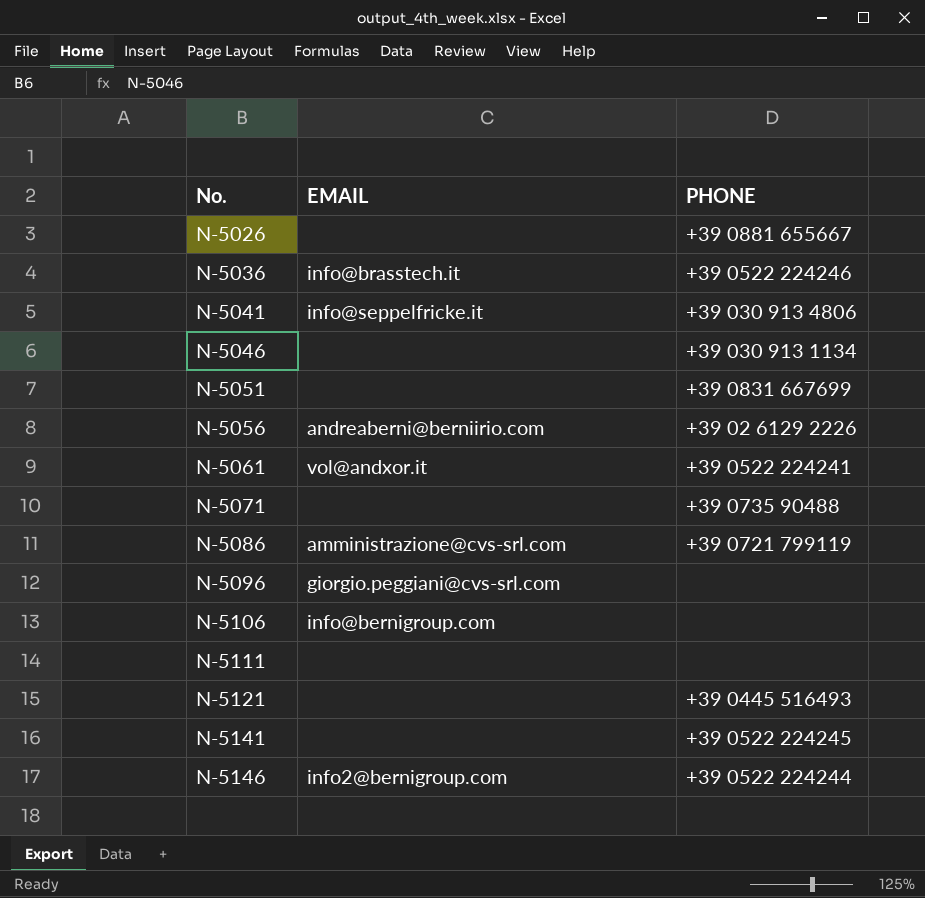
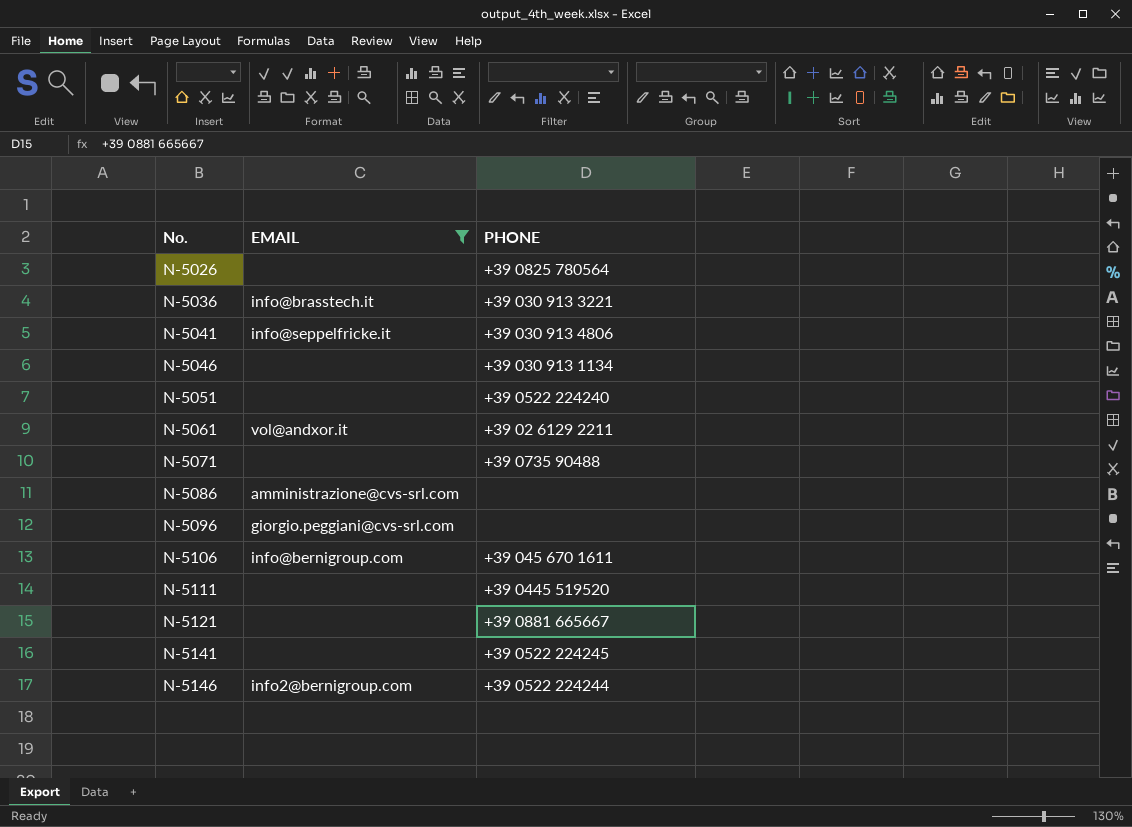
filter: none -> EMAIL != andreaberni@berniirio.com
N-5026 | PHONE: +39 0881 655667 -> +39 0825 780564
N-5036 | PHONE: +39 0522 224246 -> +39 030 913 3221
N-5051 | PHONE: +39 0831 667699 -> +39 0522 224240
N-5061 | PHONE: +39 0522 224241 -> +39 02 6129 2211
N-5086 | PHONE: +39 0721 799119 -> none
N-5106 | PHONE: none -> +39 045 670 1611
N-5111 | PHONE: none -> +39 0445 519520
N-5121 | PHONE: +39 0445 516493 -> +39 0881 665667

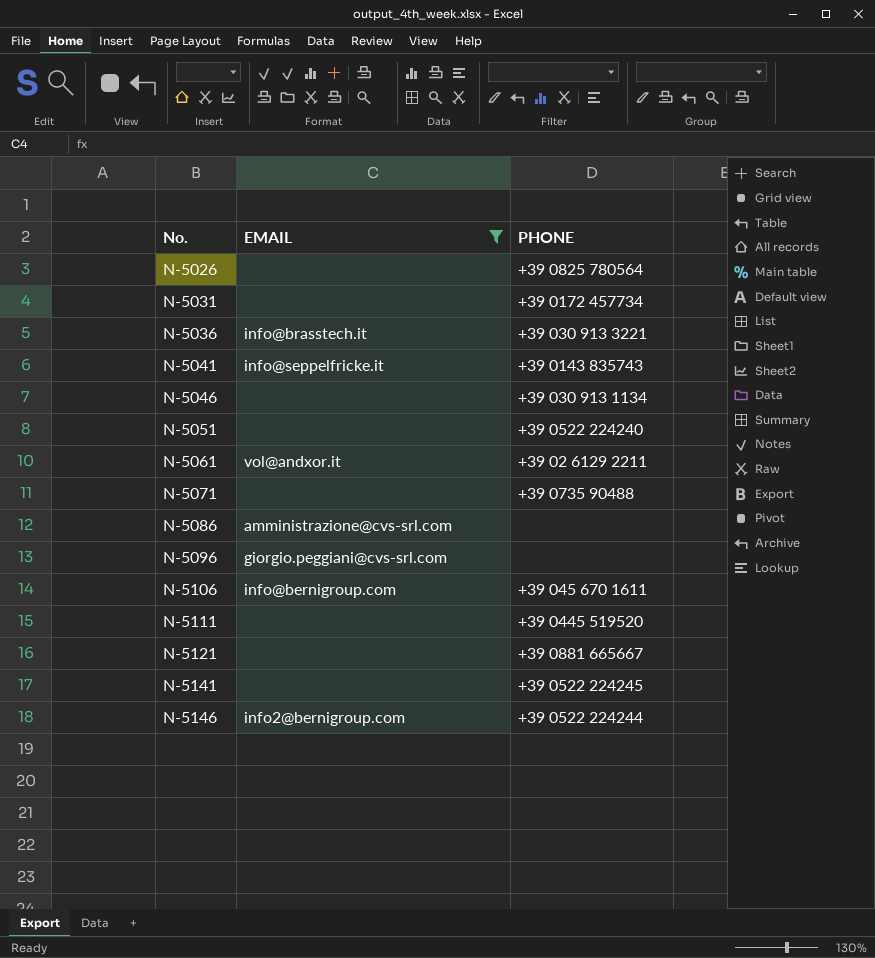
row N-5031: none -> none | +39 0172 457734
N-5041 | PHONE: +39 030 913 4806 -> +39 0143 835743

